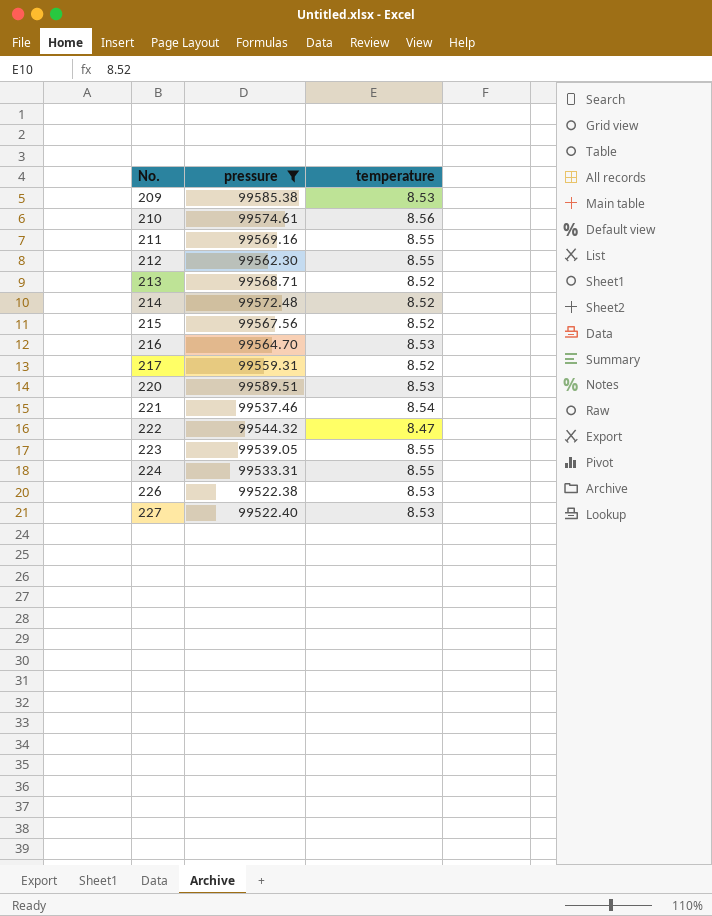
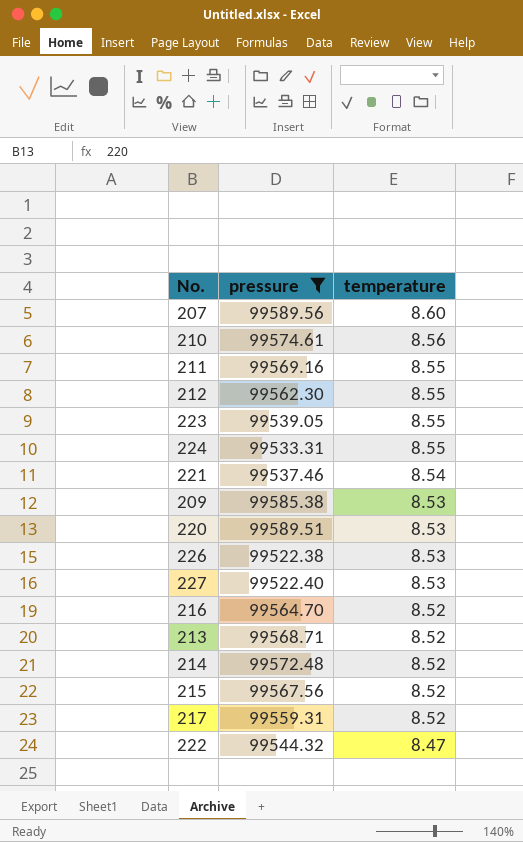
row order: No. ascending -> temperature descending
row 207: none -> 99589.56 | 8.60
216 | temperature: 8.53 -> 8.52

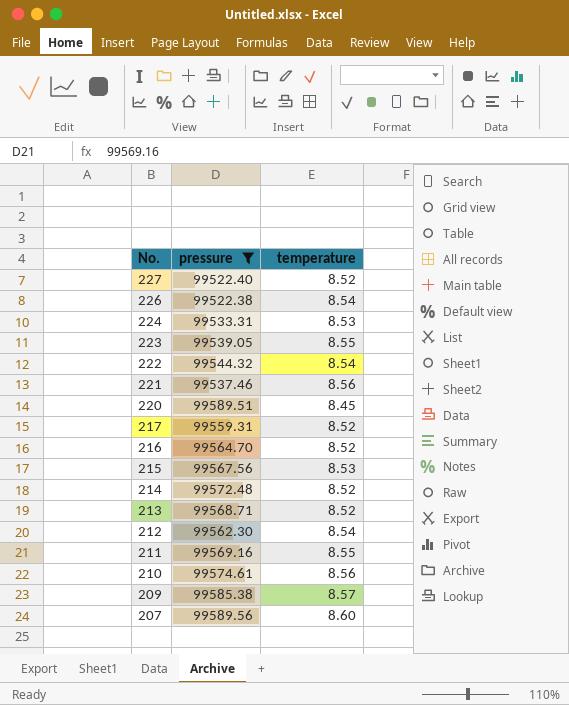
row order: temperature descending -> No. descending
227 | temperature: 8.53 -> 8.52
226 | temperature: 8.53 -> 8.54
224 | temperature: 8.55 -> 8.53
222 | temperature: 8.47 -> 8.54
221 | temperature: 8.54 -> 8.56
220 | temperature: 8.53 -> 8.45
215 | temperature: 8.52 -> 8.53
212 | temperature: 8.55 -> 8.54
209 | temperature: 8.53 -> 8.57

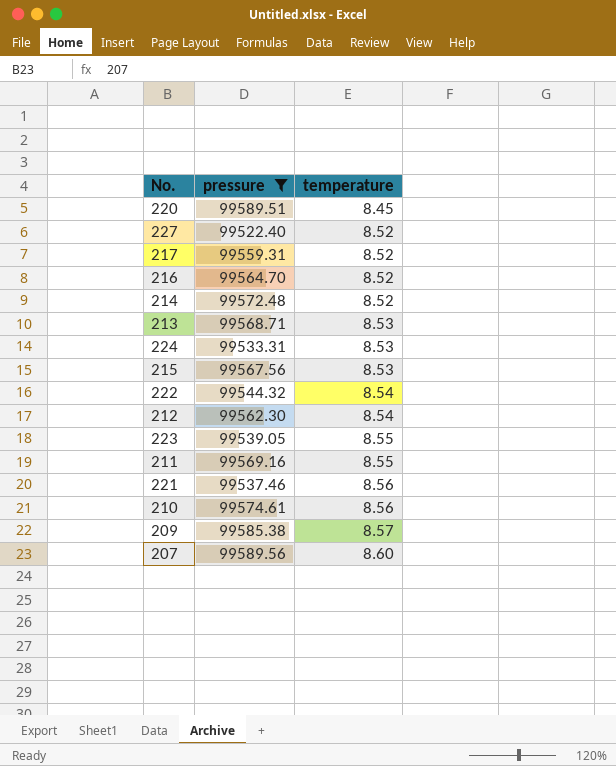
row order: No. descending -> temperature ascending
row 226: 99522.38 | 8.54 -> none
213 | temperature: 8.52 -> 8.53

